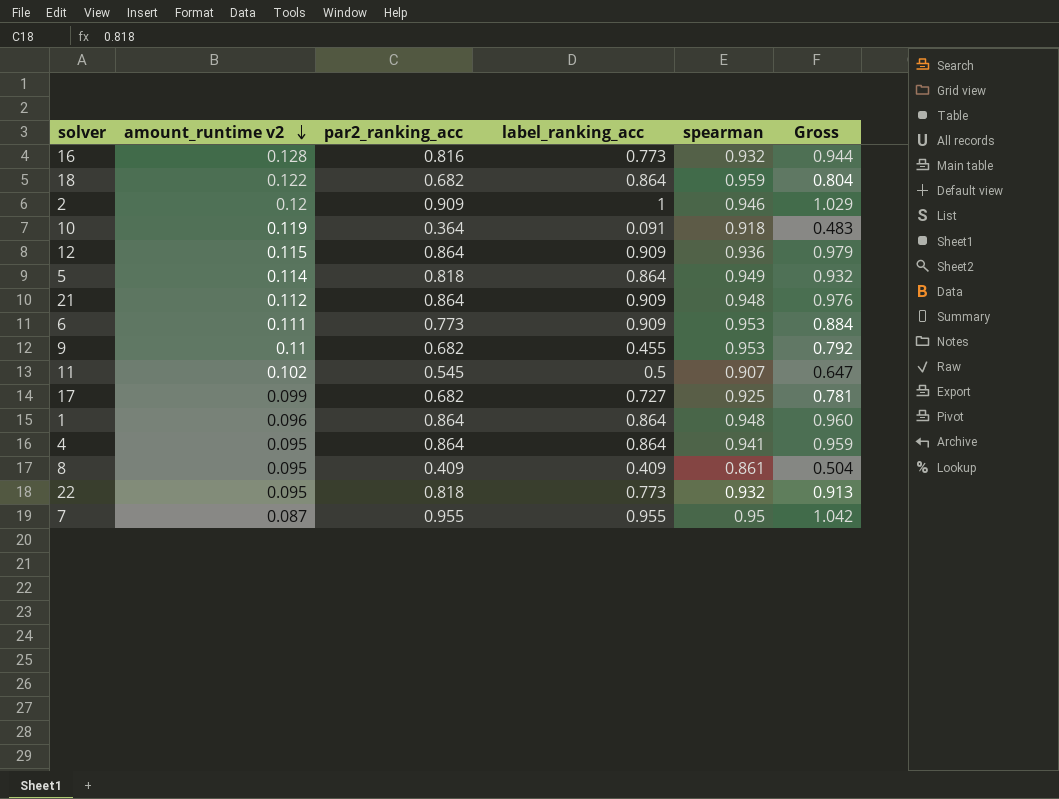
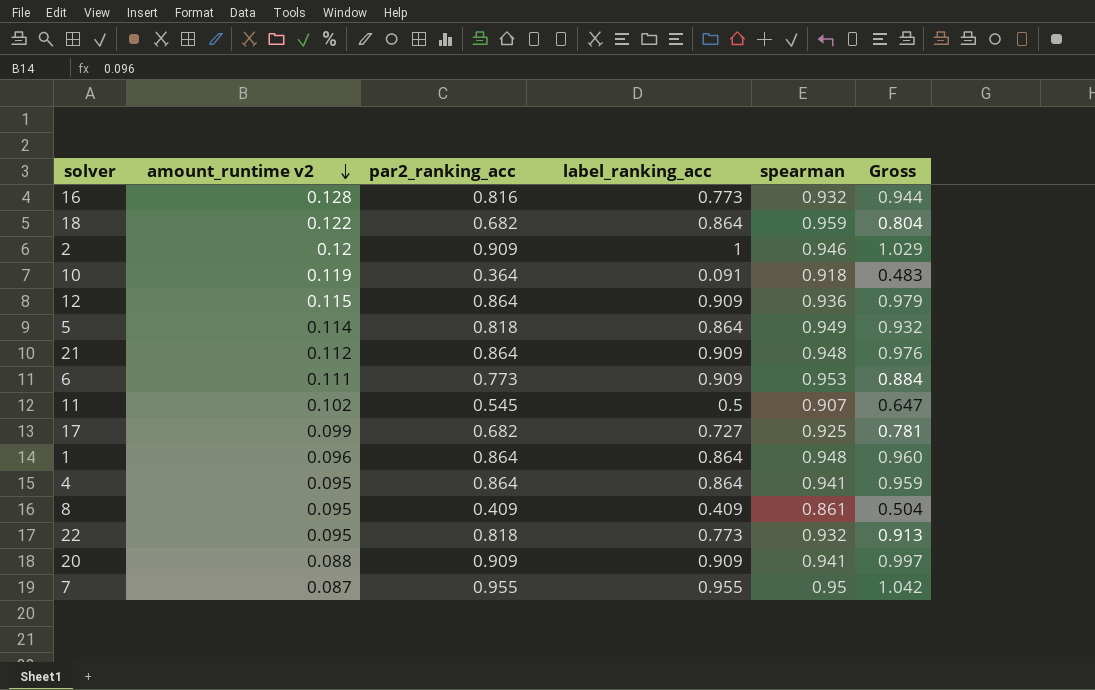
row 9: 0.11 | 0.682 | 0.455 | 0.953 | 0.792 -> none
row 20: none -> 0.088 | 0.909 | 0.909 | 0.941 | 0.997

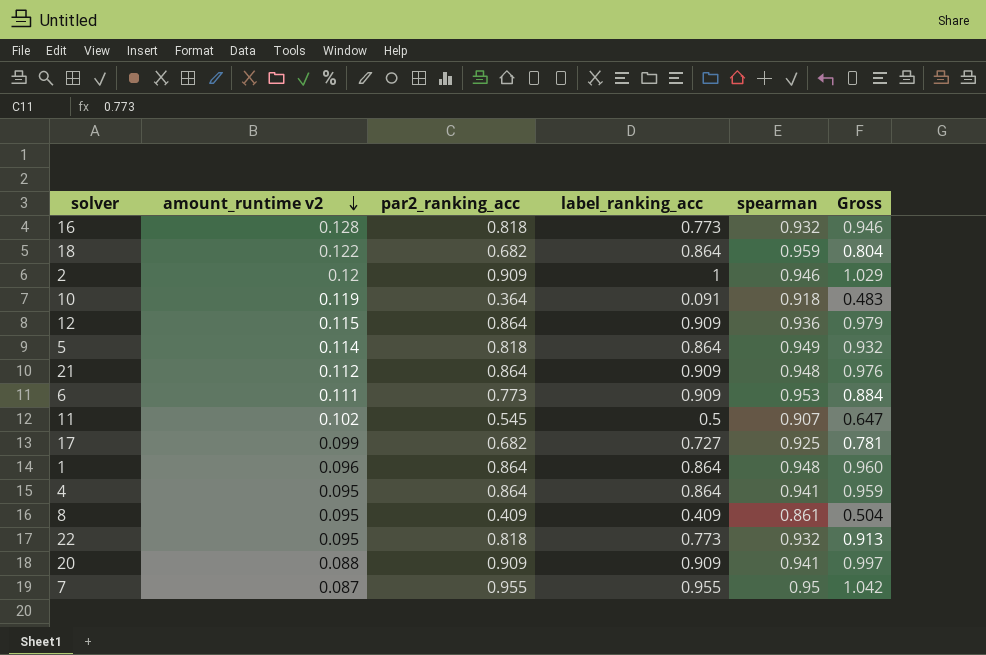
16 | par2_ranking_acc: 0.816 -> 0.818
16 | Gross: 0.944 -> 0.946

